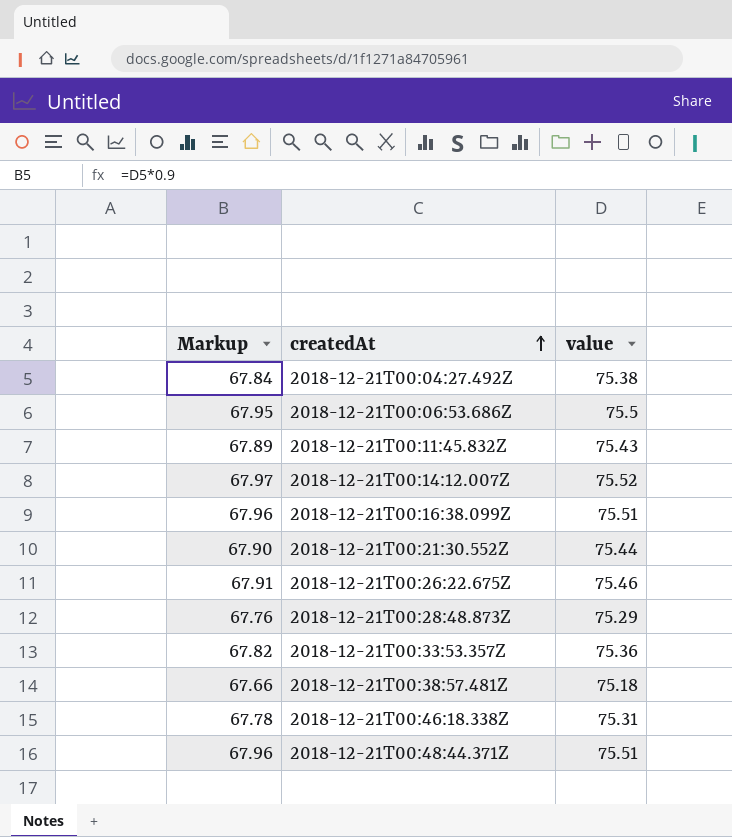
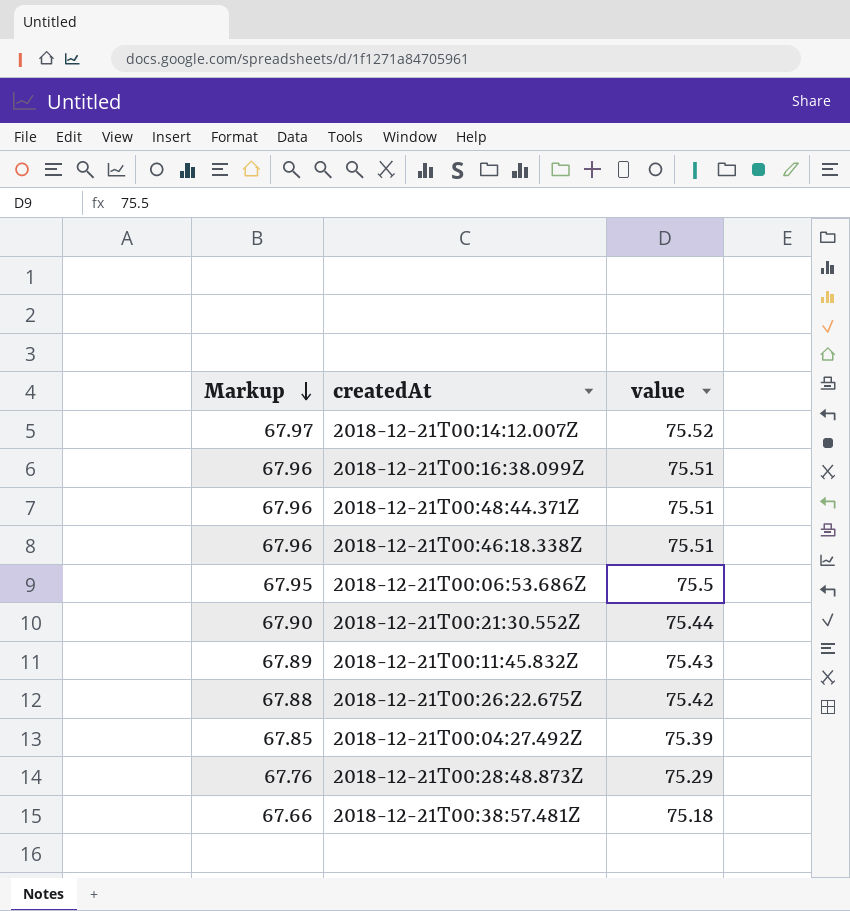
row order: createdAt ascending -> Markup descending
row 2018-12-21T00:33:53.357Z: 67.82 | 75.36 -> none
2018-12-21T00:46:18.338Z | Markup: 67.78 -> 67.96
2018-12-21T00:46:18.338Z | value: 75.31 -> 75.51
2018-12-21T00:26:22.675Z | Markup: 67.91 -> 67.88
2018-12-21T00:26:22.675Z | value: 75.46 -> 75.42
2018-12-21T00:04:27.492Z | Markup: 67.84 -> 67.85
2018-12-21T00:04:27.492Z | value: 75.38 -> 75.39

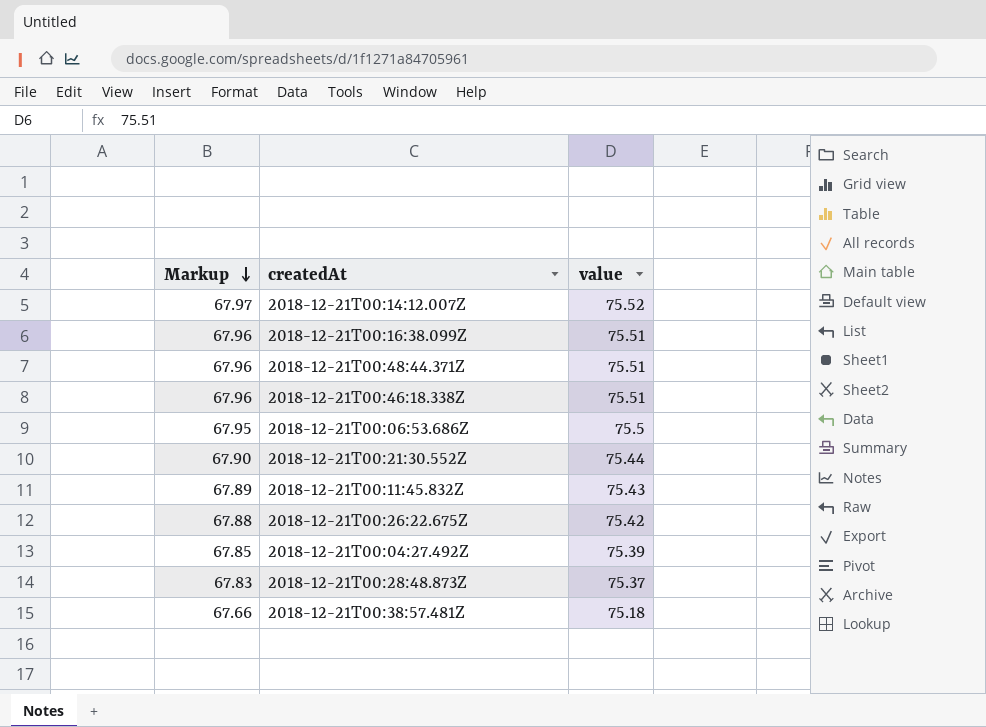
2018-12-21T00:28:48.873Z | Markup: 67.76 -> 67.83
2018-12-21T00:28:48.873Z | value: 75.29 -> 75.37

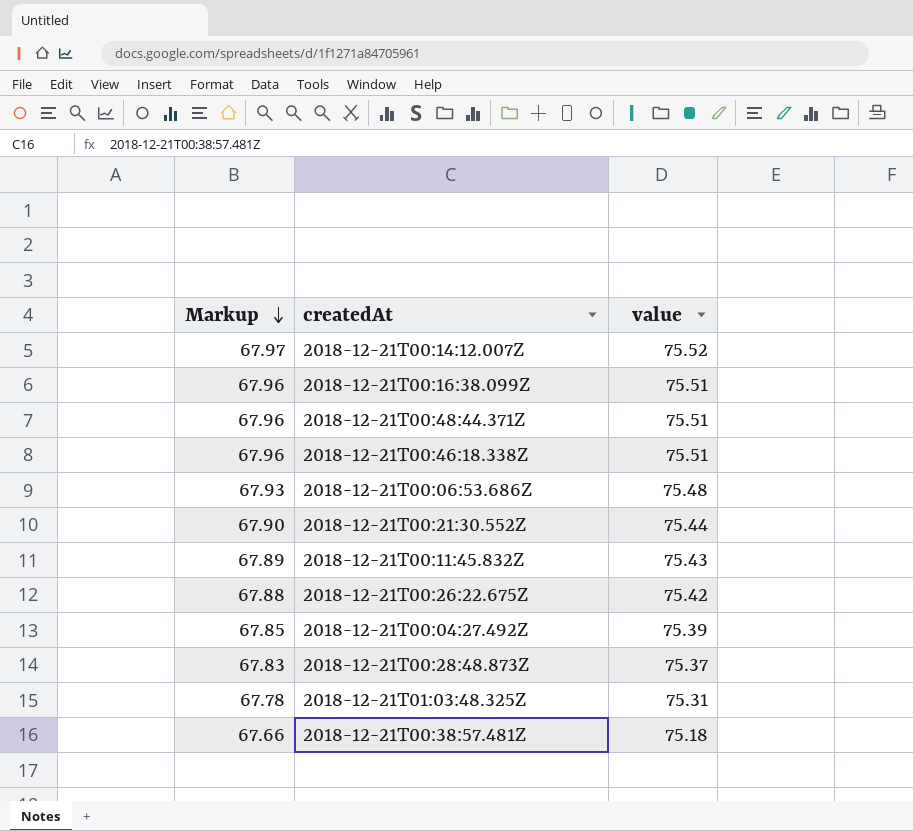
2018-12-21T00:06:53.686Z | Markup: 67.95 -> 67.93
2018-12-21T00:06:53.686Z | value: 75.5 -> 75.48
row 2018-12-21T01:03:48.325Z: none -> 67.78 | 75.31

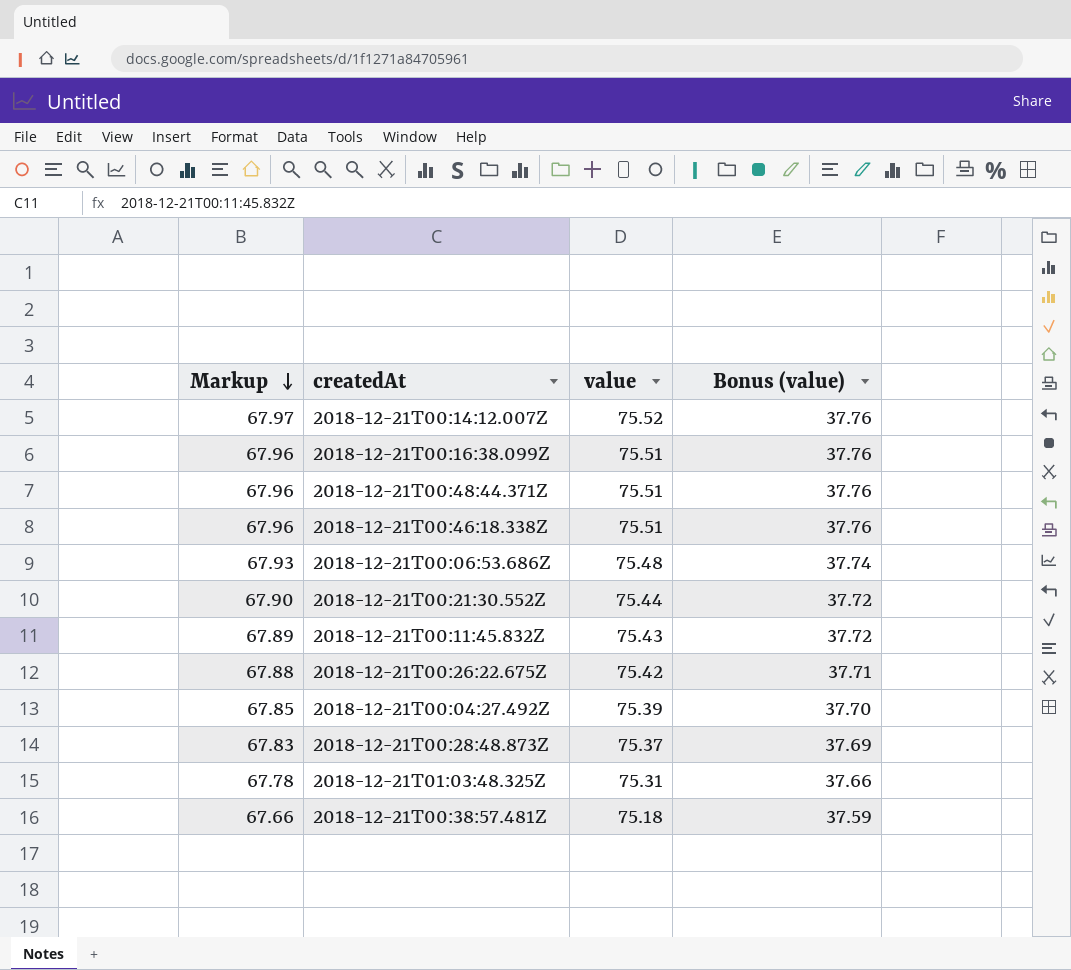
column Bonus (value) | formula: none -> [value] * 0.5

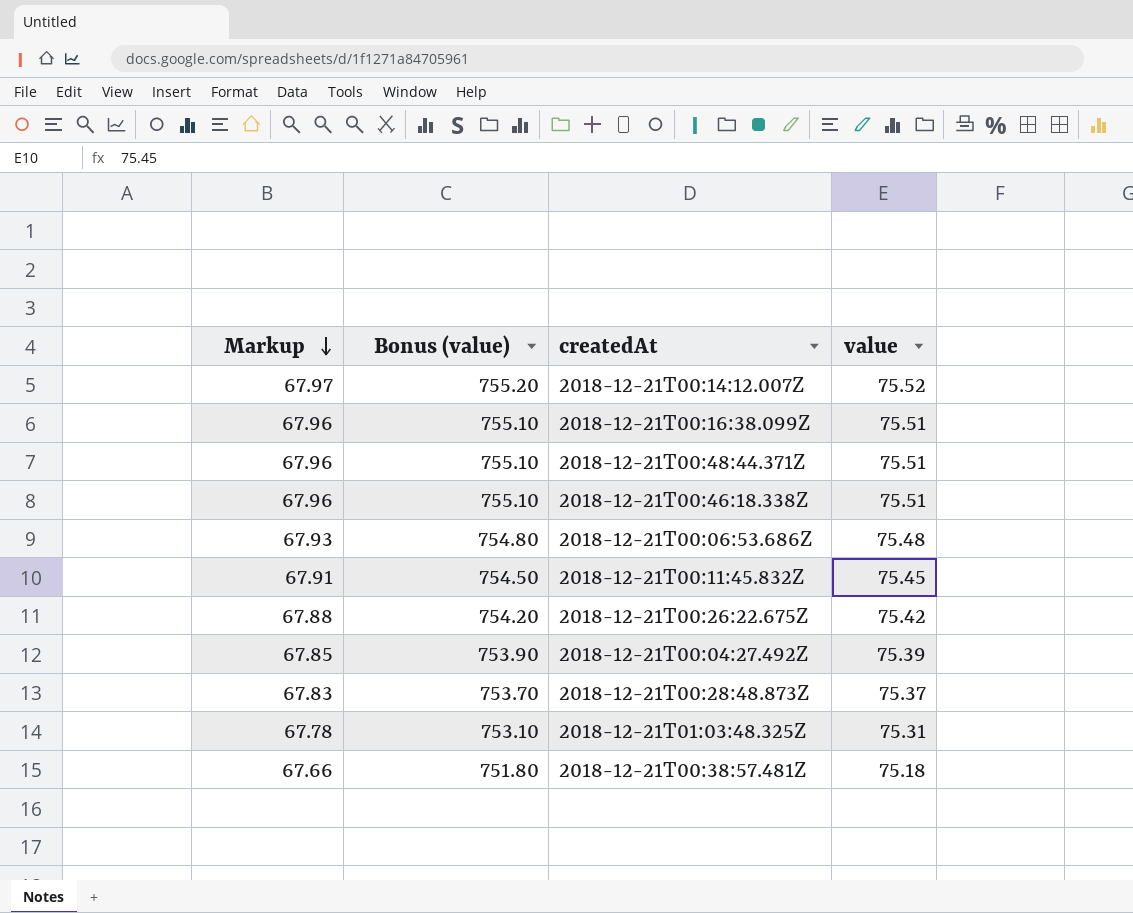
column Bonus (value) | formula: [value] * 0.5 -> [value] * 10
column Bonus (value) | position: 4 -> 2
row 2018-12-21T00:21:30.552Z: 67.90 | 75.44 | 37.72 -> none
2018-12-21T00:11:45.832Z | Markup: 67.89 -> 67.91
2018-12-21T00:11:45.832Z | value: 75.43 -> 75.45

